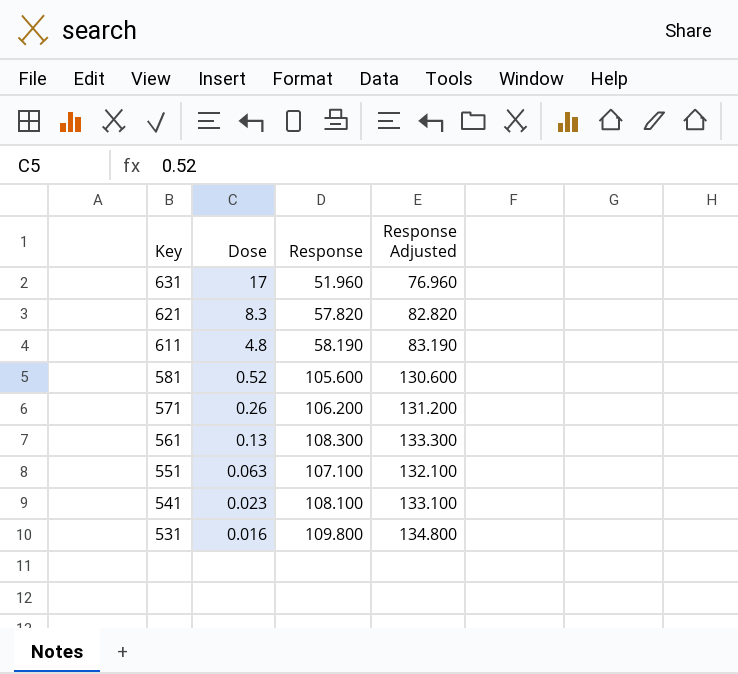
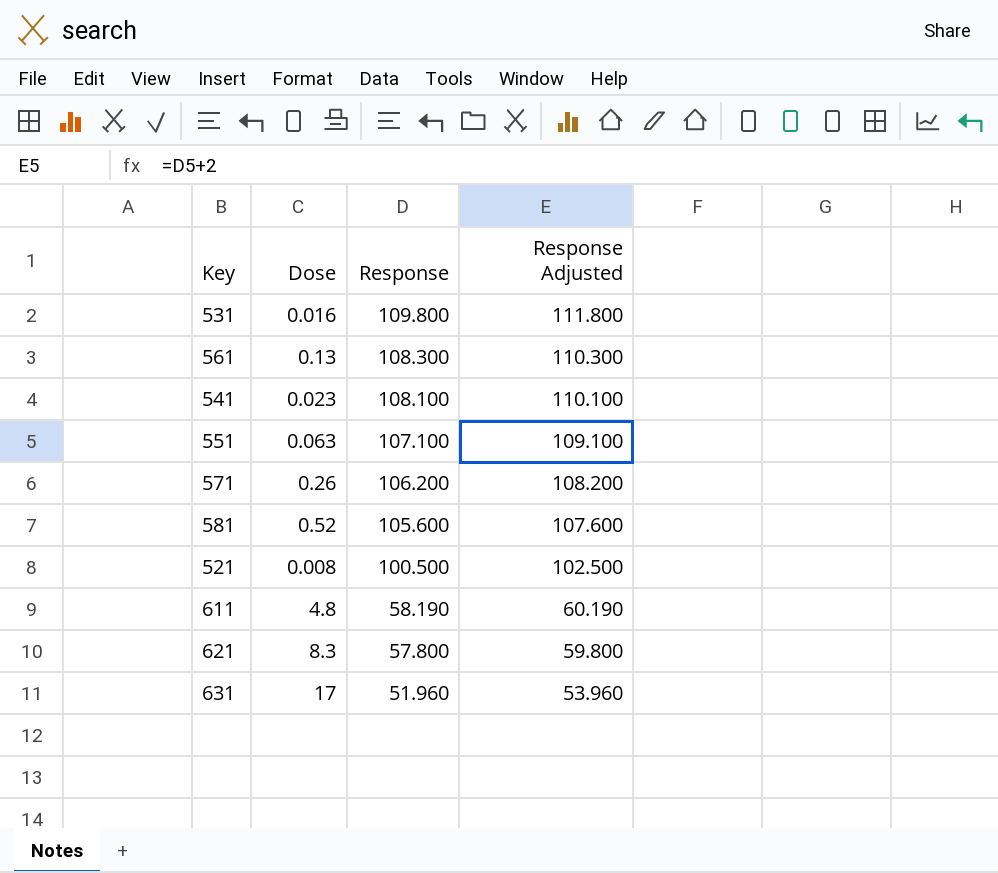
row order: Key descending -> Response descending
column Response Adjusted | formula: [Response] + 25 -> [Response] + 2
row 521: none -> 0.008 | 100.500 | 102.500
621 | Response: 57.820 -> 57.800

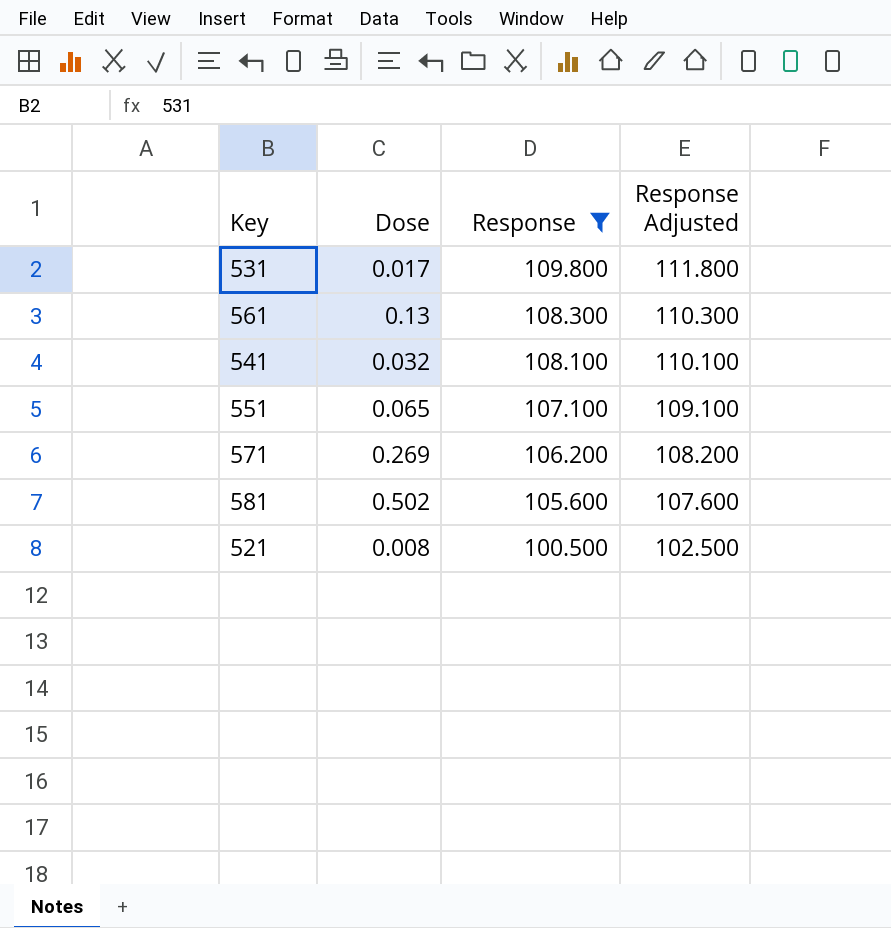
filter: none -> Response >= 100.500
531 | Dose: 0.016 -> 0.017
541 | Dose: 0.023 -> 0.032
551 | Dose: 0.063 -> 0.065
571 | Dose: 0.26 -> 0.269
581 | Dose: 0.52 -> 0.502

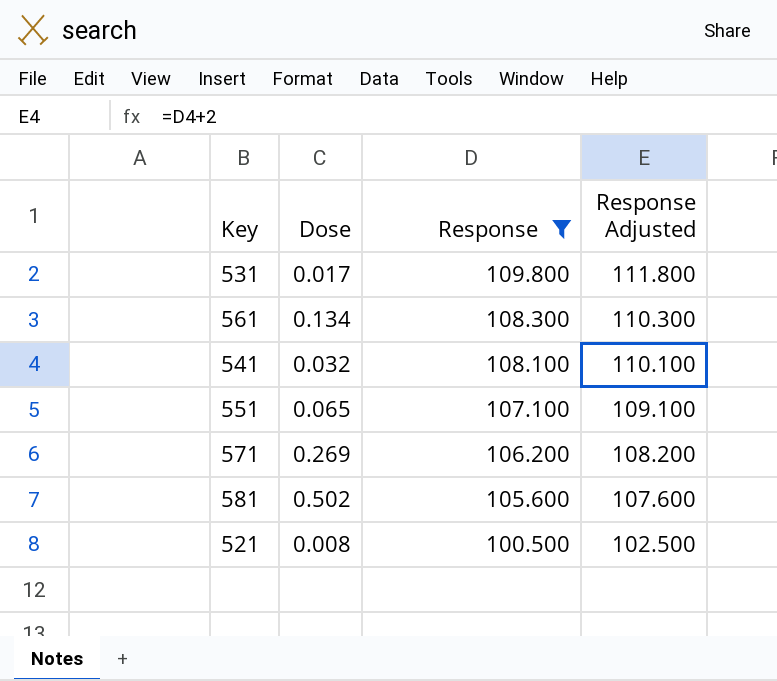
561 | Dose: 0.13 -> 0.134

